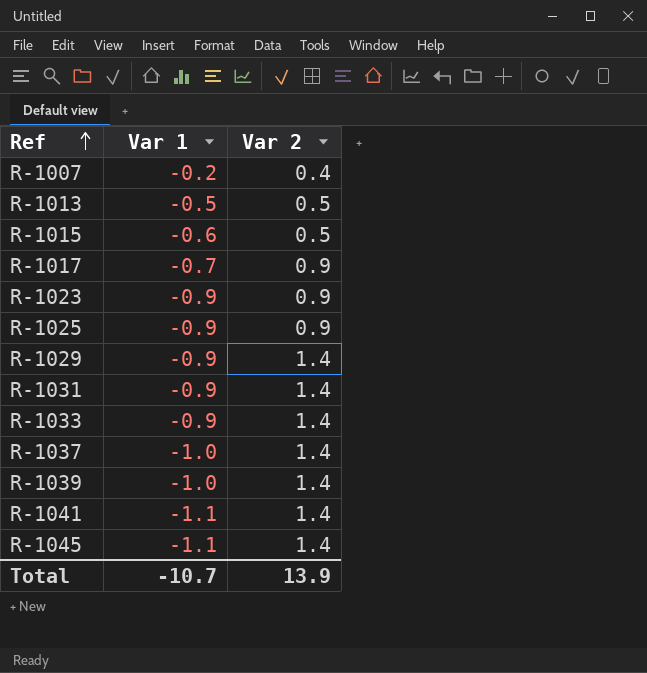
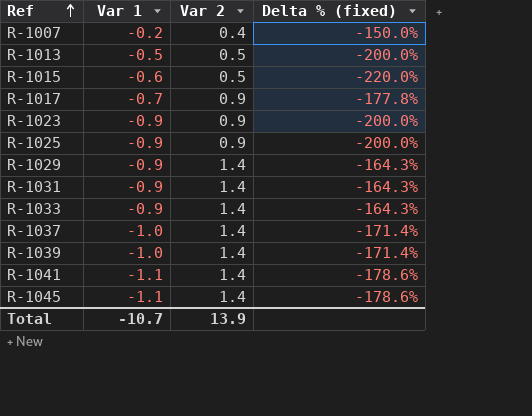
column Delta % (fixed) | formula: none -> ([Var 1] - [Var 2]) / [Var 2]

